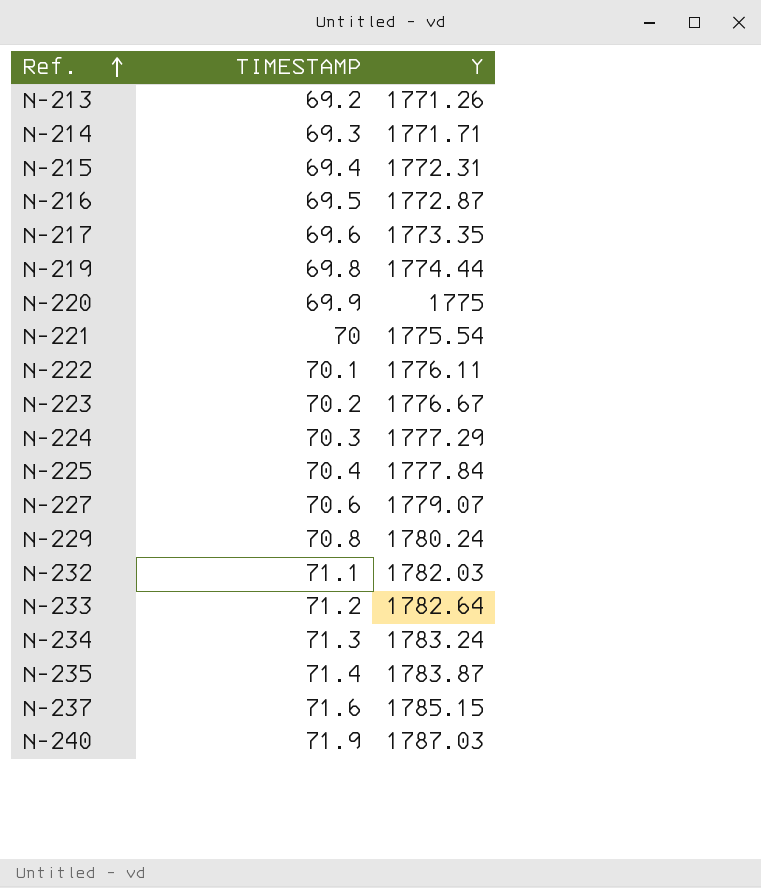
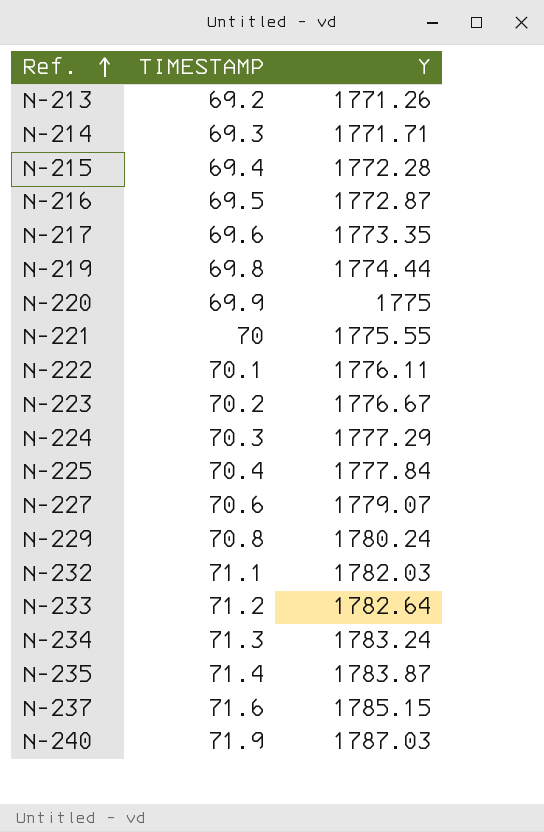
N-215 | Y: 1772.31 -> 1772.28
N-221 | Y: 1775.54 -> 1775.55

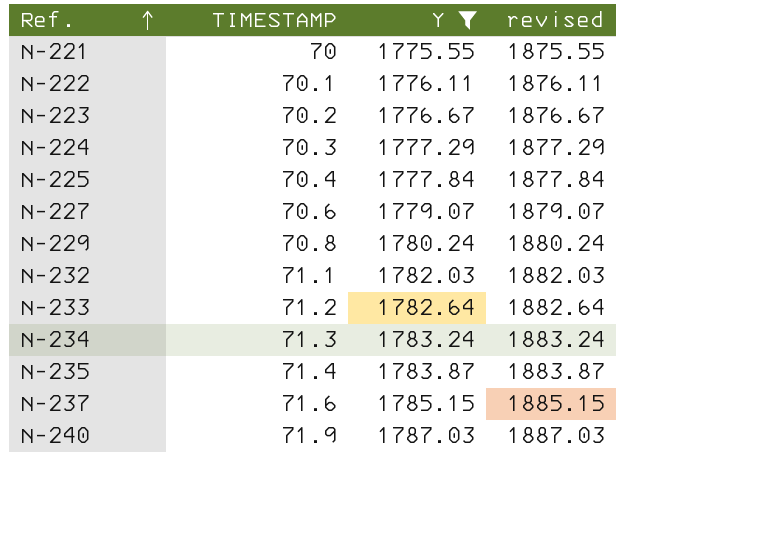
filter: none -> Y >= 1775.55
column revised | formula: none -> [Y] + 100

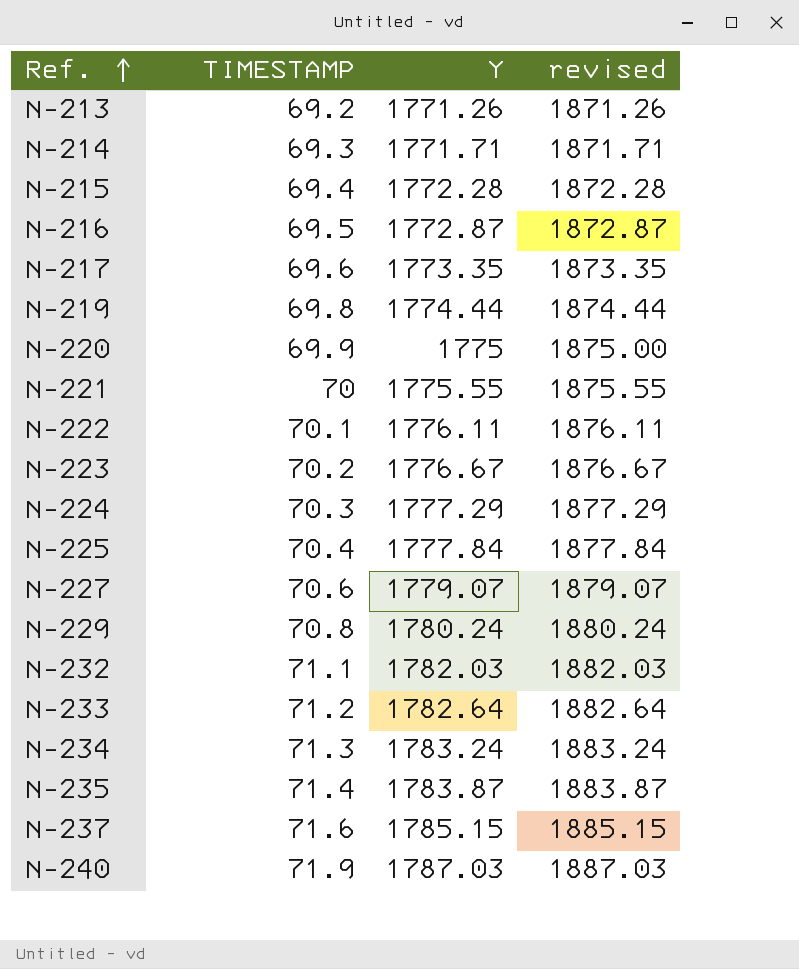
filter: Y >= 1775.55 -> none

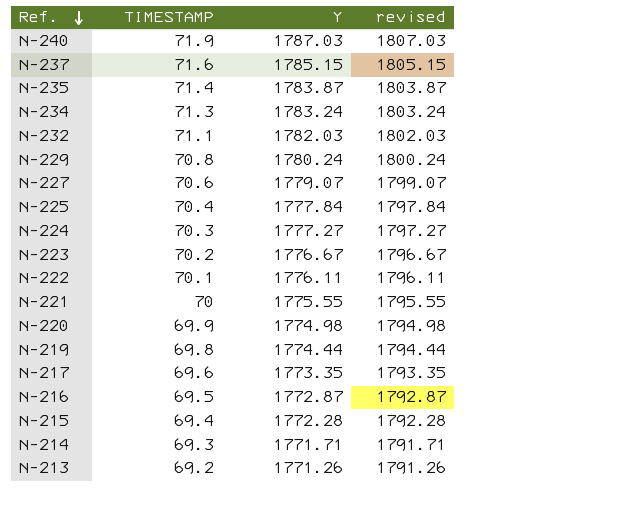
row order: Ref. ascending -> Ref. descending
column revised | formula: [Y] + 100 -> [Y] + 20
row N-233: 71.2 | 1782.64 | 1882.64 -> none
N-224 | Y: 1777.29 -> 1777.27
N-220 | Y: 1775 -> 1774.98

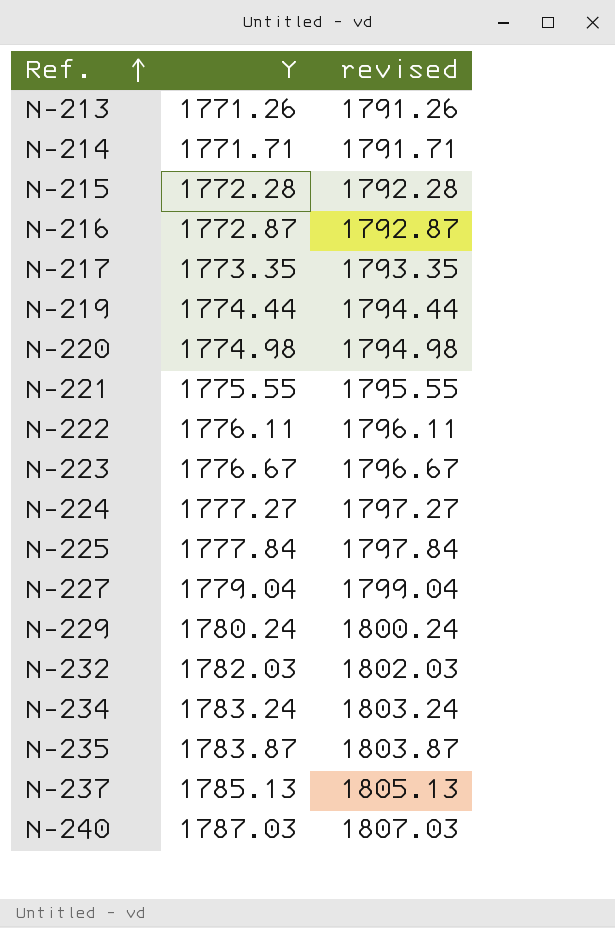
row order: Ref. descending -> Ref. ascending
column TIMESTAMP | position: 2 -> none
N-227 | Y: 1779.07 -> 1779.04
N-227 | revised: 1799.07 -> 1799.04
N-237 | Y: 1785.15 -> 1785.13
N-237 | revised: 1805.15 -> 1805.13

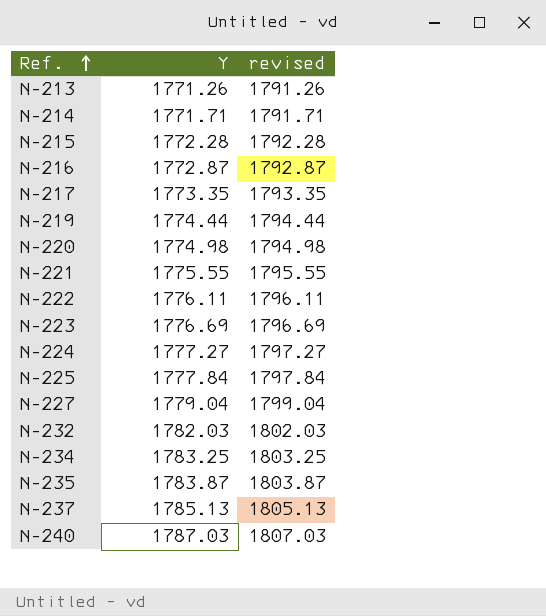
row N-229: 1780.24 | 1800.24 -> none
N-223 | Y: 1776.67 -> 1776.69
N-223 | revised: 1796.67 -> 1796.69
N-234 | Y: 1783.24 -> 1783.25
N-234 | revised: 1803.24 -> 1803.25

